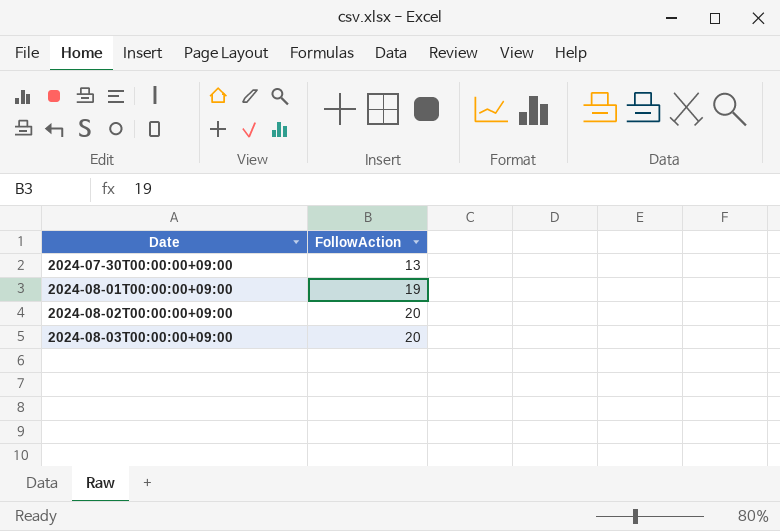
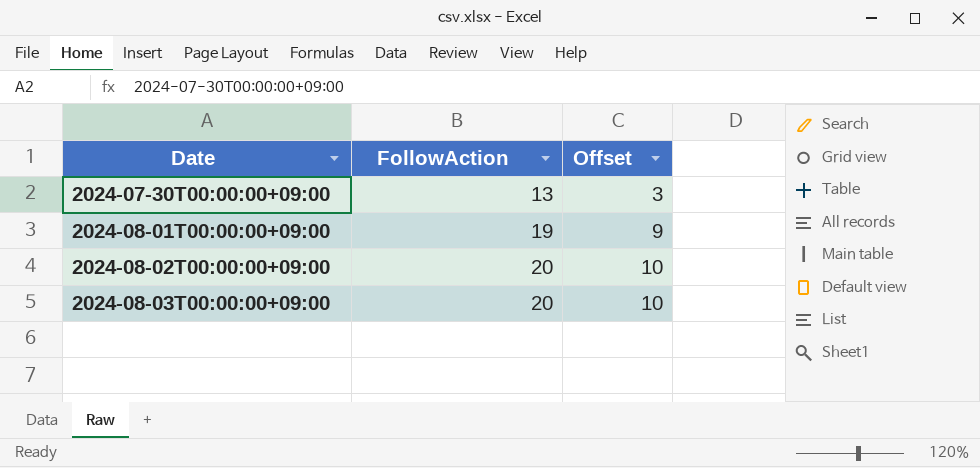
column Offset | formula: none -> [FollowAction] - 10

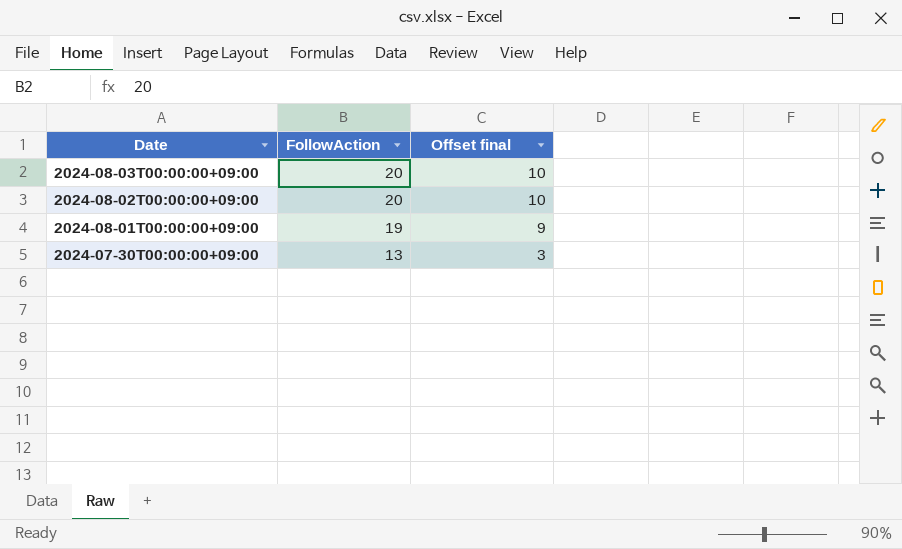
row order: Date ascending -> Date descending
column name: Offset -> Offset final

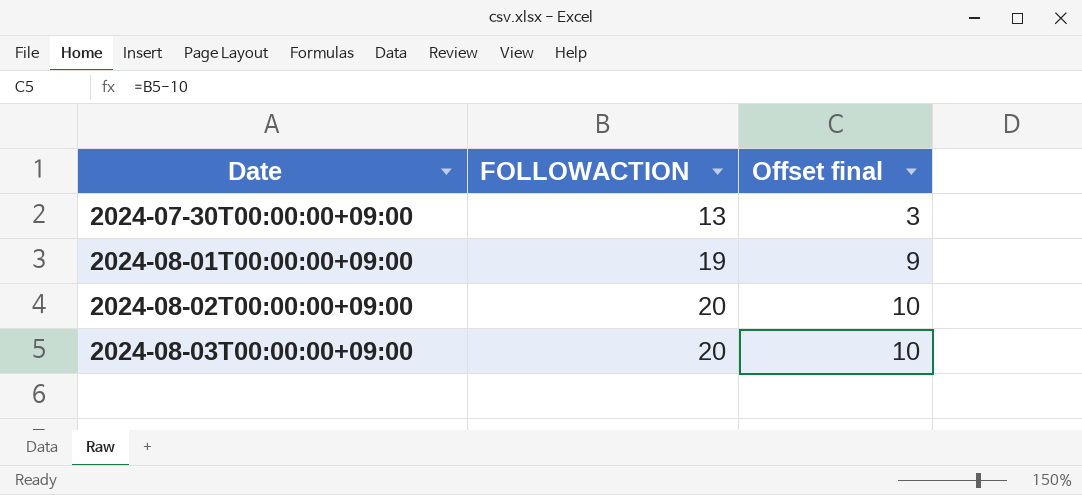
row order: Date descending -> Date ascending
column name: FollowAction -> FOLLOWACTION

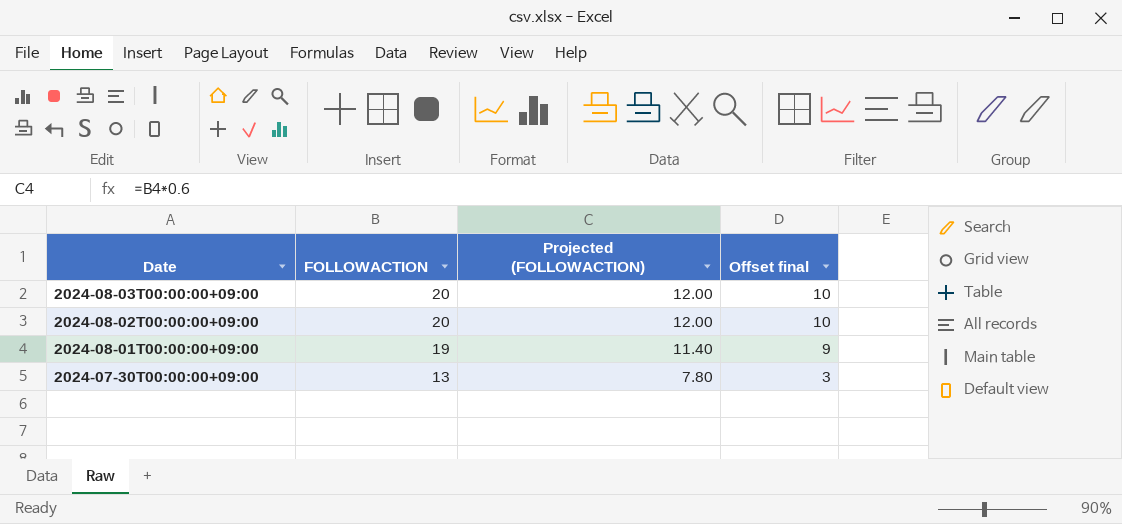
row order: Date ascending -> Date descending
column Projected (FOLLOWACTION) | formula: none -> [FOLLOWACTION] * 0.6

